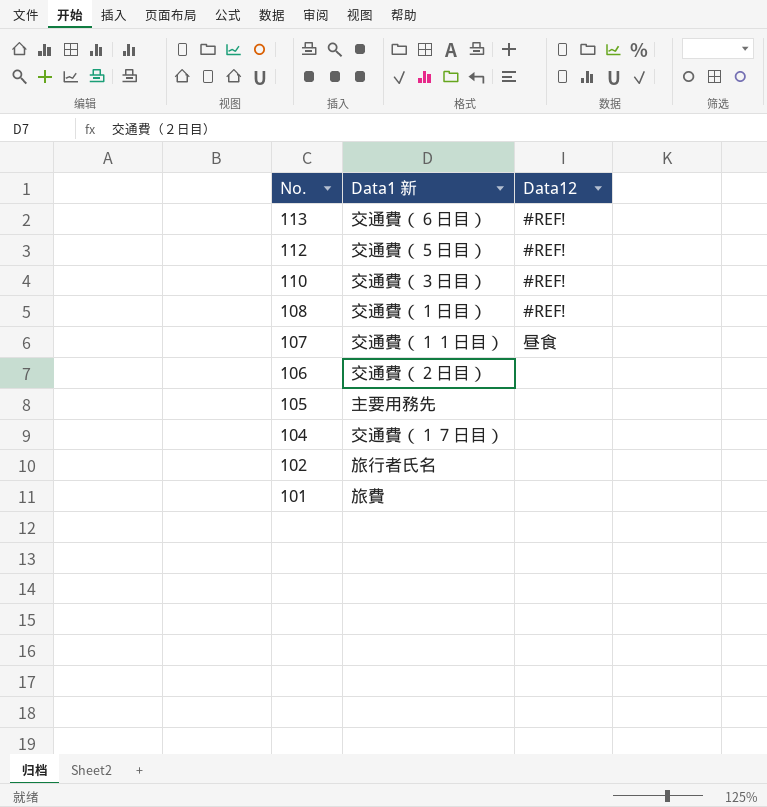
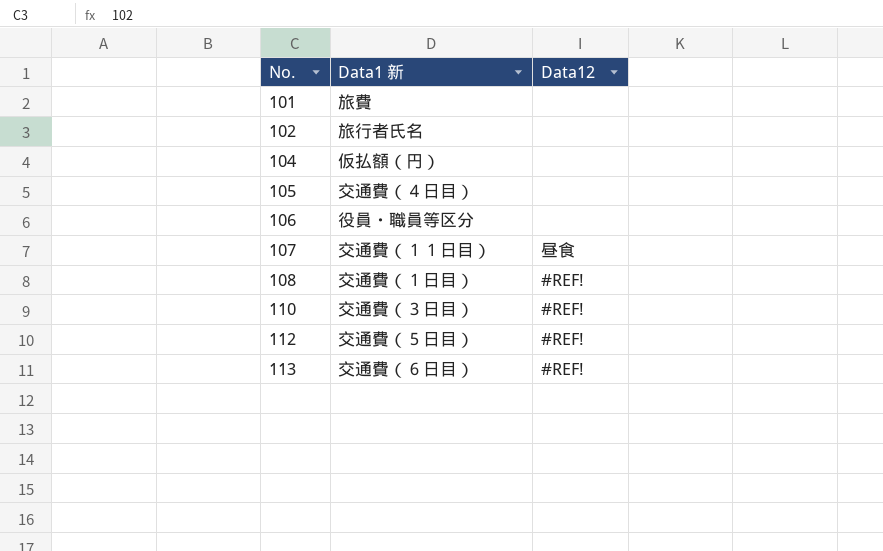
row order: No. descending -> No. ascending
104 | Data1 新: 交通費（１７日目） -> 仮払額（円）
105 | Data1 新: 主要用務先 -> 交通費（４日目）
106 | Data1 新: 交通費（２日目） -> 役員・職員等区分

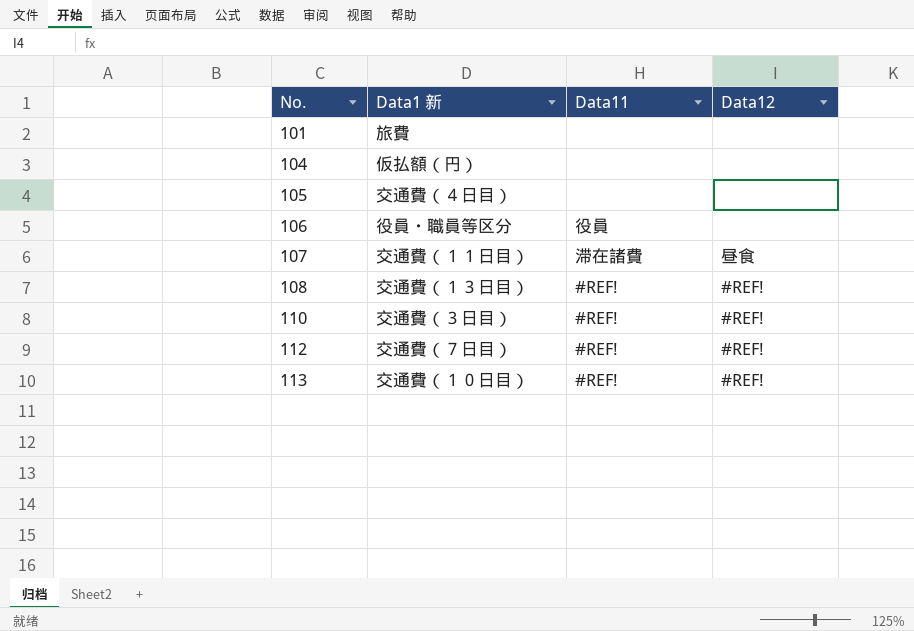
column Data11 | position: none -> 3
row 102: 旅行者氏名 | none -> none
108 | Data1 新: 交通費（１日目） -> 交通費（１３日目）
112 | Data1 新: 交通費（５日目） -> 交通費（７日目）
113 | Data1 新: 交通費（６日目） -> 交通費（１０日目）

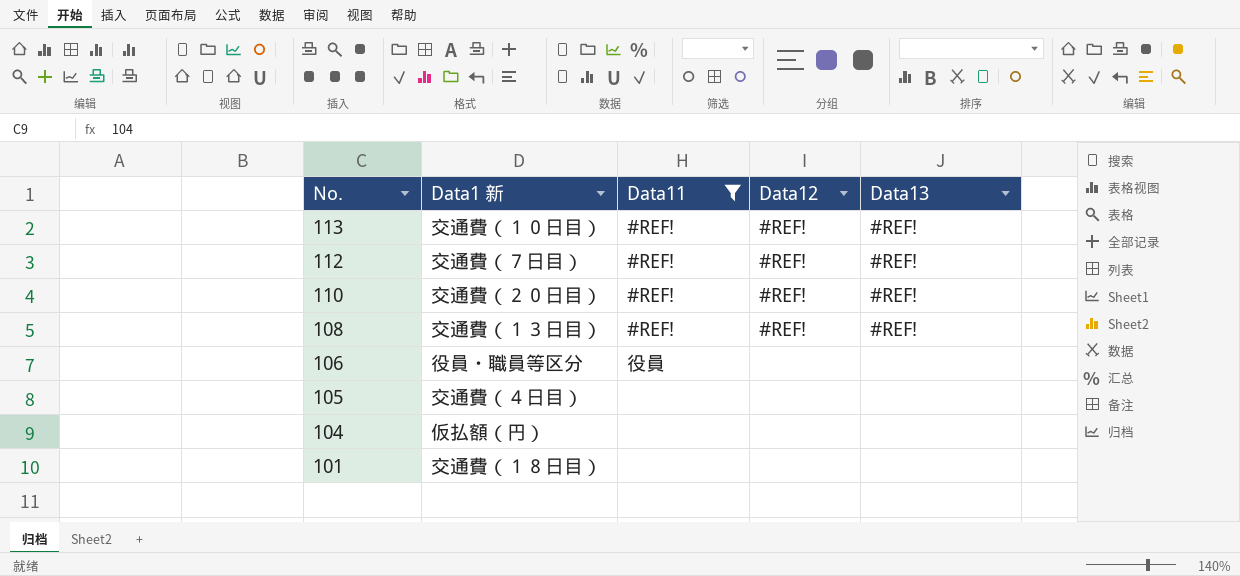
filter: none -> Data11 != 滞在諸費
row order: No. ascending -> No. descending
column Data13 | position: none -> 5
110 | Data1 新: 交通費（３日目） -> 交通費（２０日目）
101 | Data1 新: 旅費 -> 交通費（１８日目）

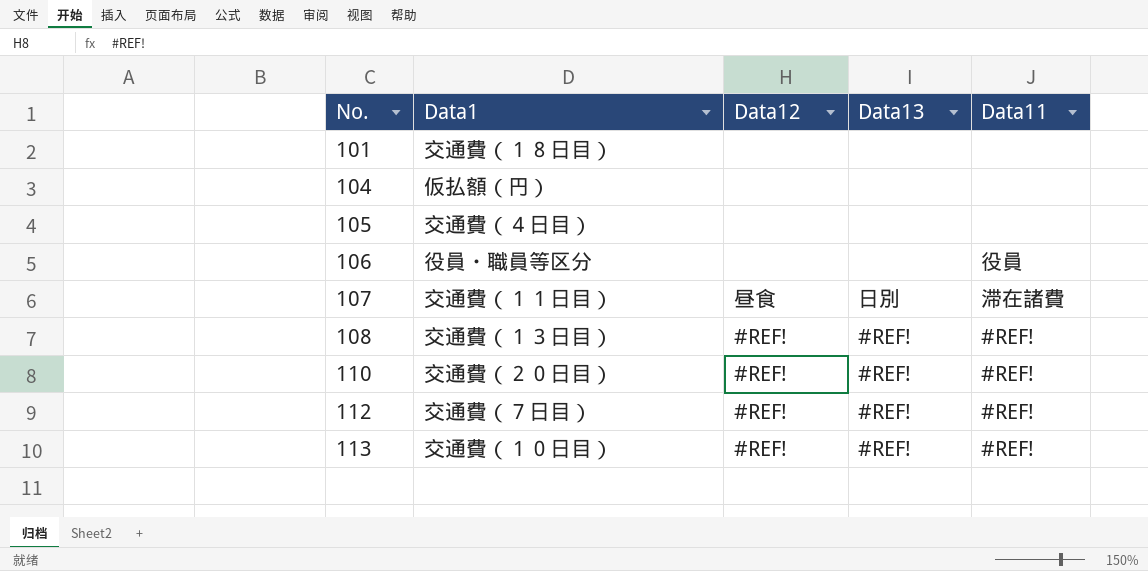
filter: Data11 != 滞在諸費 -> none
row order: No. descending -> No. ascending
column name: Data1 新 -> Data1
column Data11 | position: 3 -> 5

